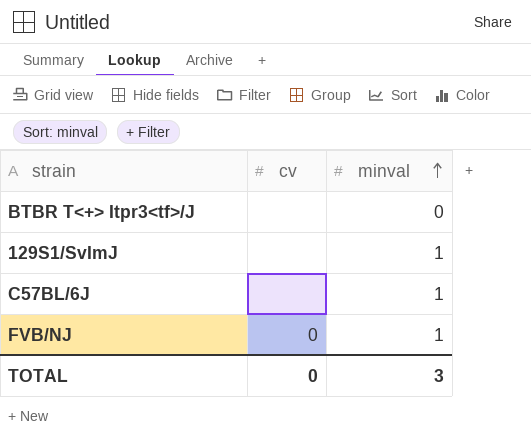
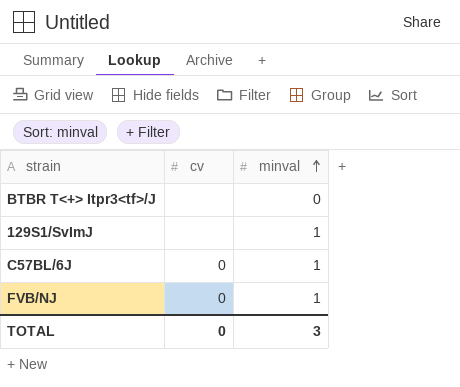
C57BL/6J | cv: none -> 0

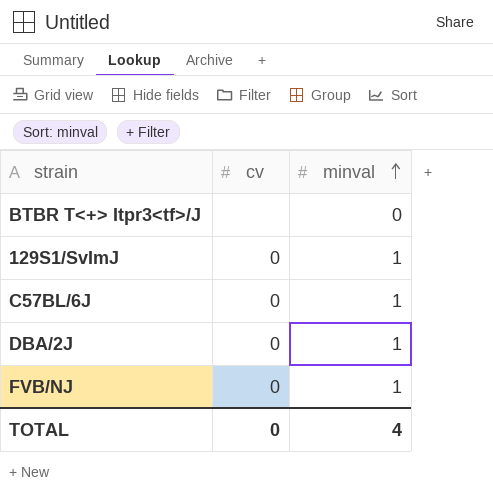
129S1/SvImJ | cv: none -> 0
row DBA/2J: none -> 0 | 1
TOTAL | minval: 3 -> 4

